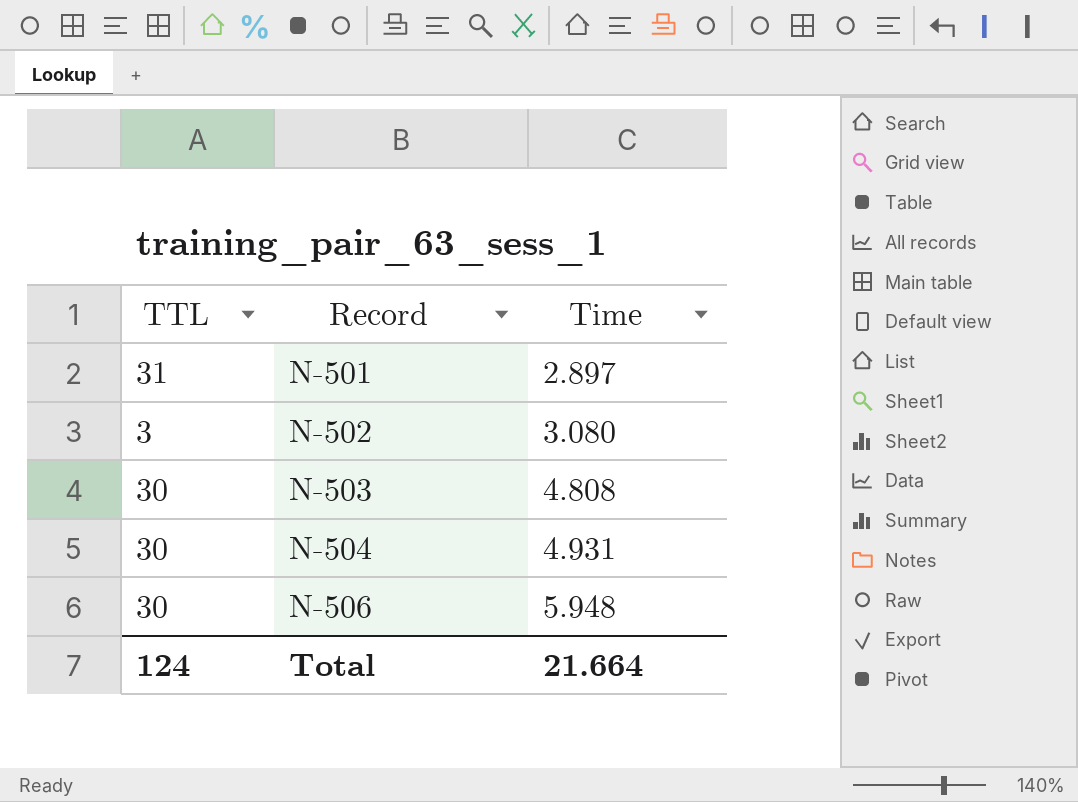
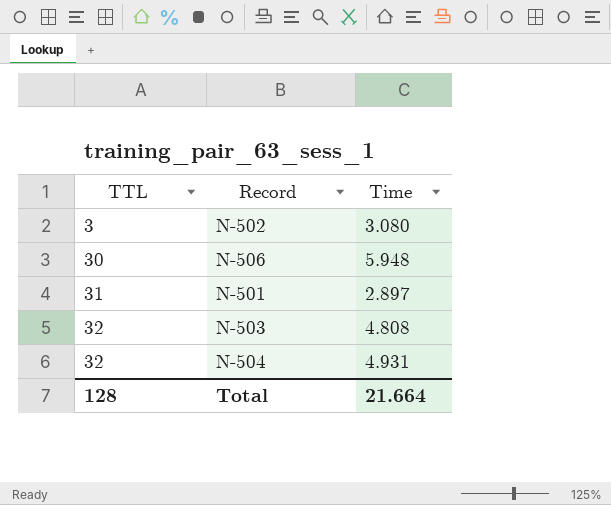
row order: Record ascending -> TTL ascending
N-503 | TTL: 30 -> 32
N-504 | TTL: 30 -> 32
Total | TTL: 124 -> 128

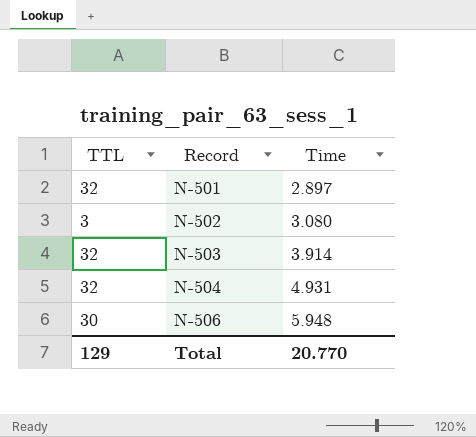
row order: TTL ascending -> Record ascending
N-501 | TTL: 31 -> 32
N-503 | Time: 4.808 -> 3.914
Total | TTL: 128 -> 129
Total | Time: 21.664 -> 20.770

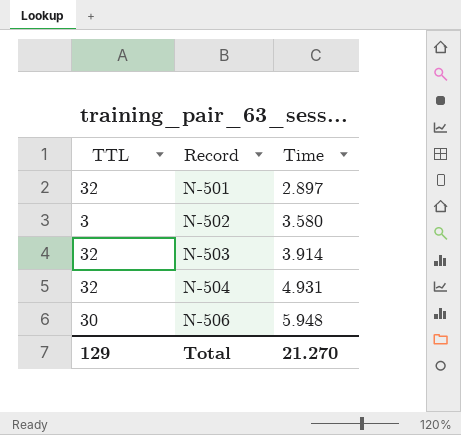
N-502 | Time: 3.080 -> 3.580
Total | Time: 20.770 -> 21.270

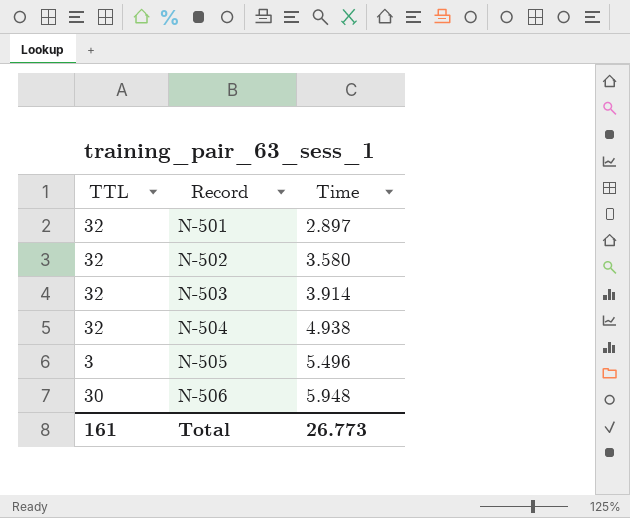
N-502 | TTL: 3 -> 32
N-504 | Time: 4.931 -> 4.938
row N-505: none -> 3 | 5.496
Total | TTL: 129 -> 161
Total | Time: 21.270 -> 26.773

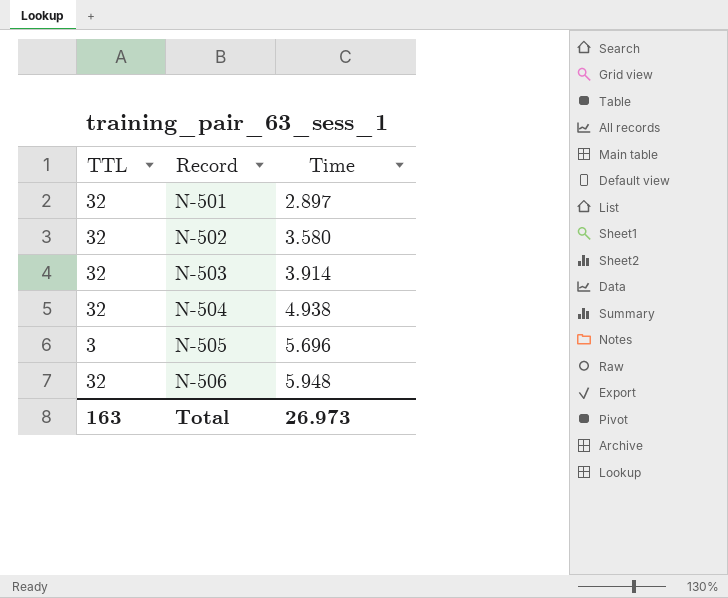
N-505 | Time: 5.496 -> 5.696
N-506 | TTL: 30 -> 32
Total | TTL: 161 -> 163
Total | Time: 26.773 -> 26.973

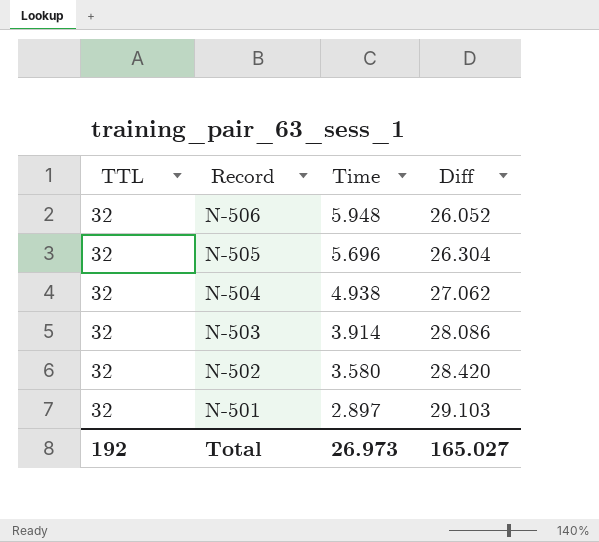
row order: Record ascending -> Record descending
column Diff | formula: none -> [TTL] - [Time]
N-505 | TTL: 3 -> 32
Total | TTL: 163 -> 192

